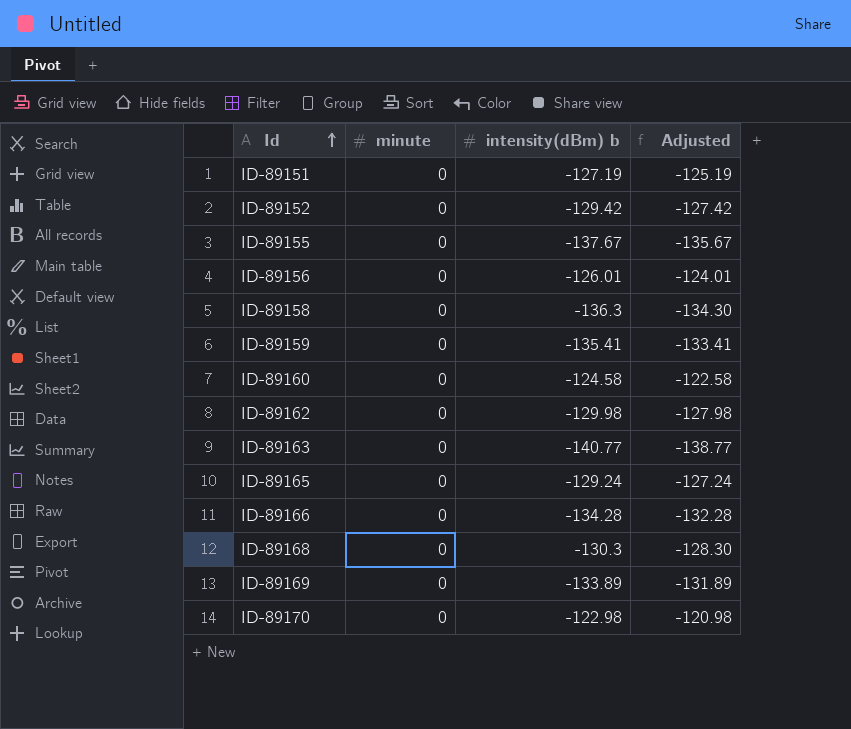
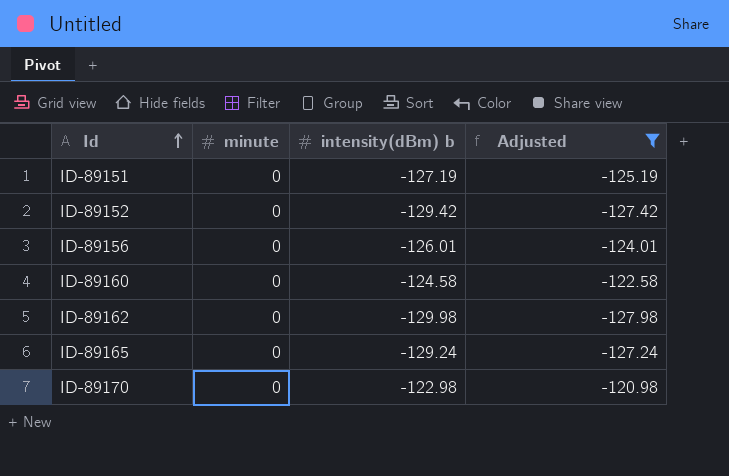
filter: none -> Adjusted >= -127.98

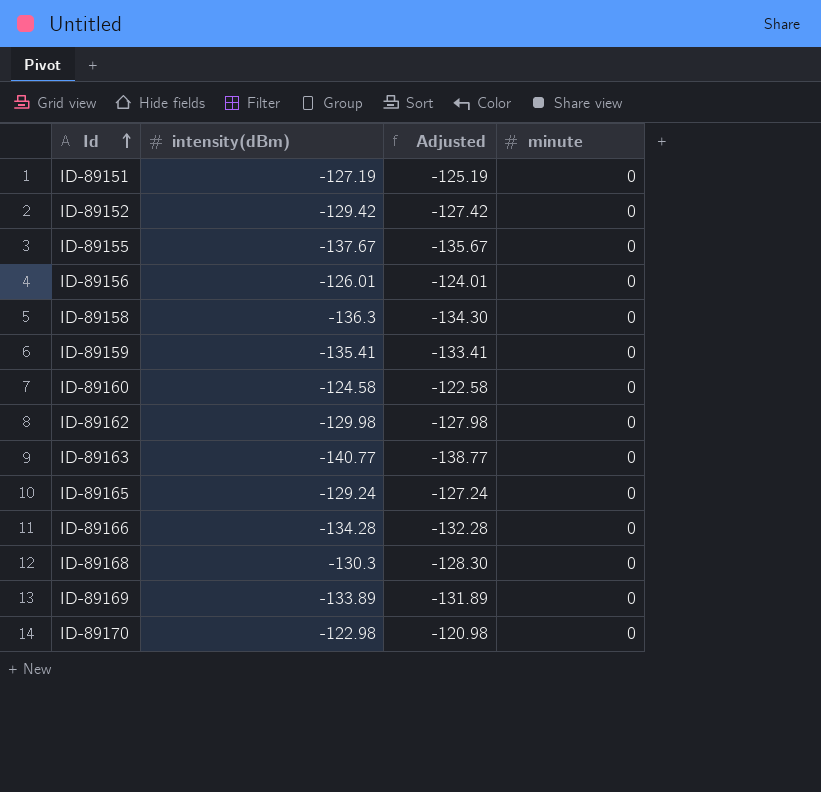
filter: Adjusted >= -127.98 -> none
column name: intensity(dBm) b -> intensity(dBm)
column minute | position: 2 -> 4

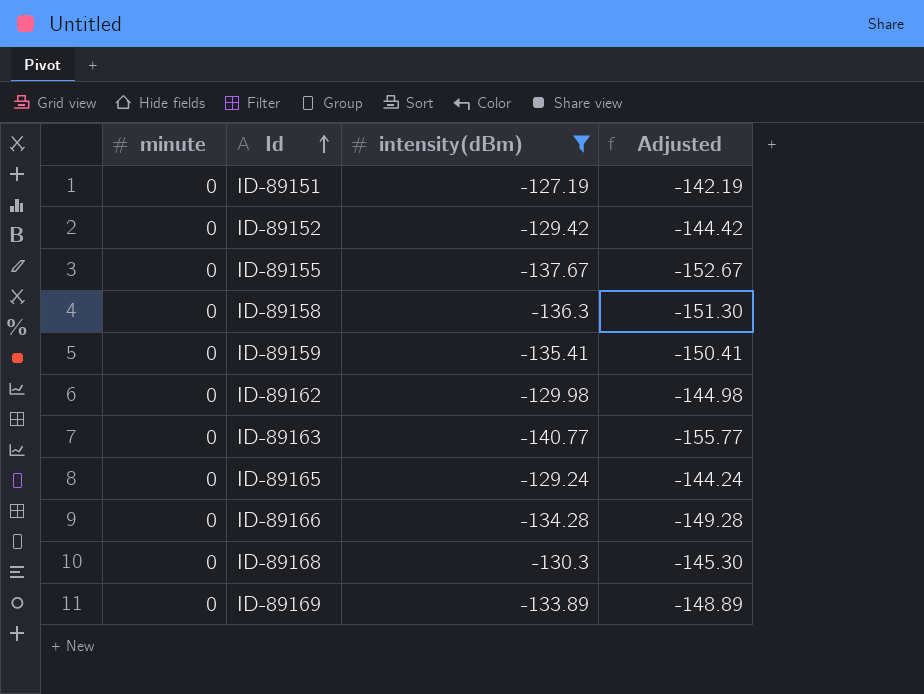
filter: none -> intensity(dBm) <= -127.19
column minute | position: 4 -> 1
column Adjusted | formula: [intensity(dBm)] + 2 -> [intensity(dBm)] - 15

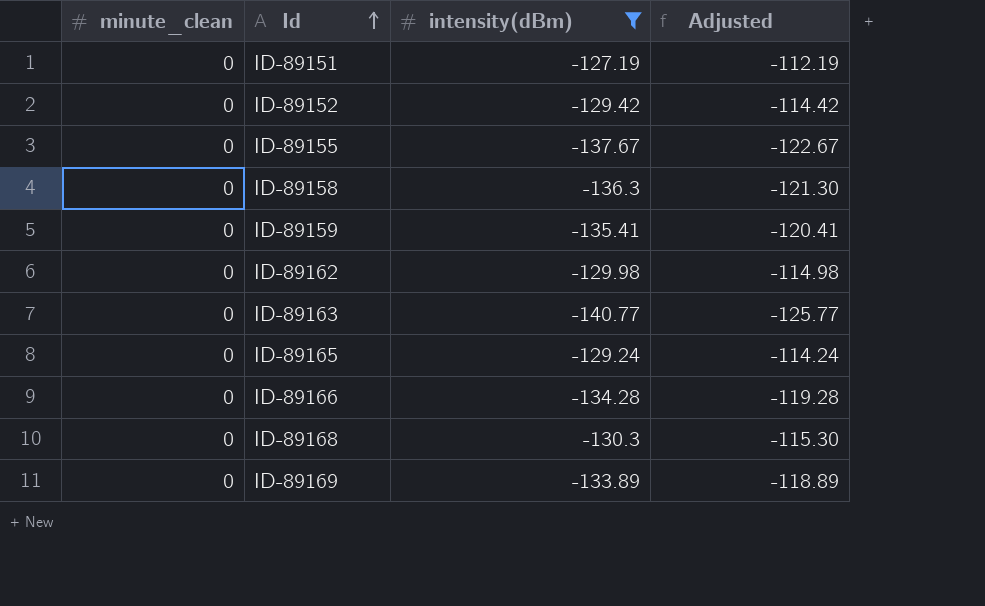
column name: minute -> minute_clean
column Adjusted | formula: [intensity(dBm)] - 15 -> [intensity(dBm)] + 15

